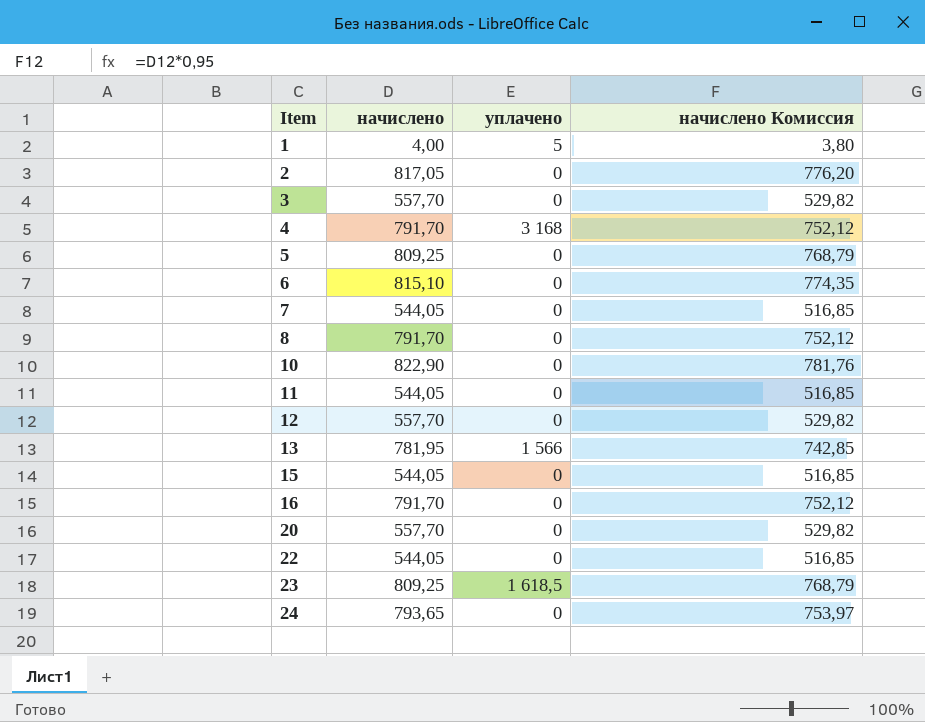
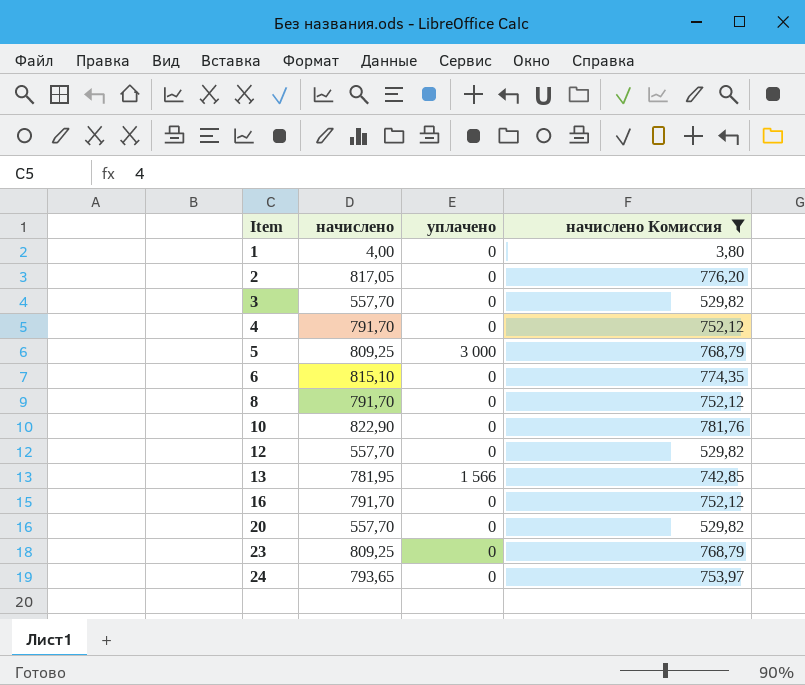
filter: none -> начислено Комиссия != 516,85
1 | уплачено: 5 -> 0
4 | уплачено: 3 168 -> 0
5 | уплачено: 0 -> 3 000
23 | уплачено: 1 618,5 -> 0

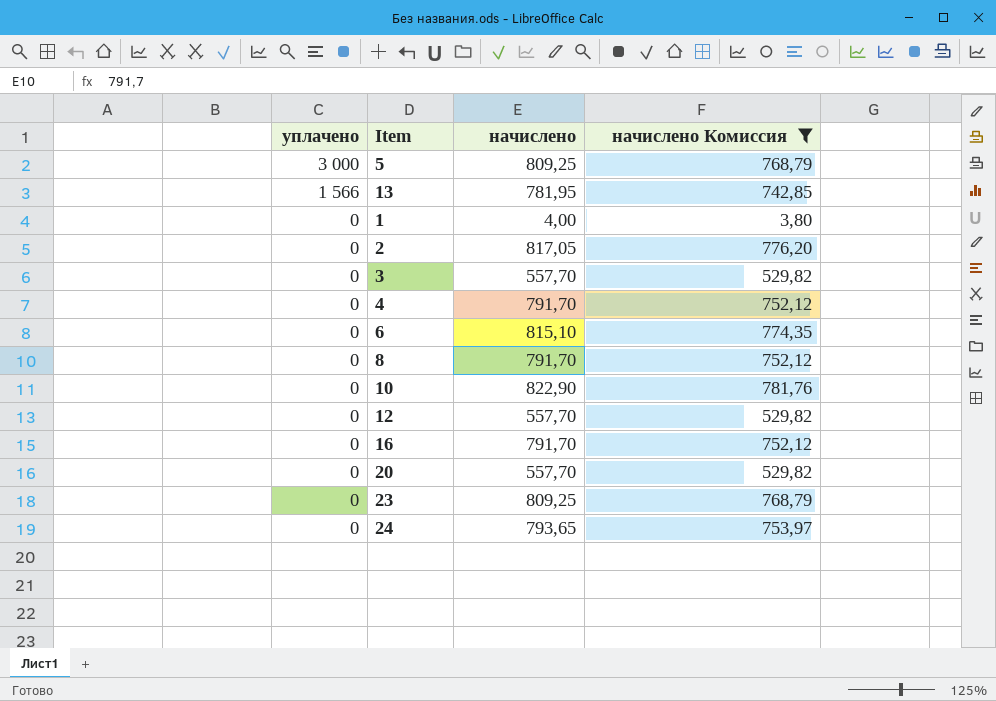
row order: Item ascending -> уплачено descending
column уплачено | position: 3 -> 1

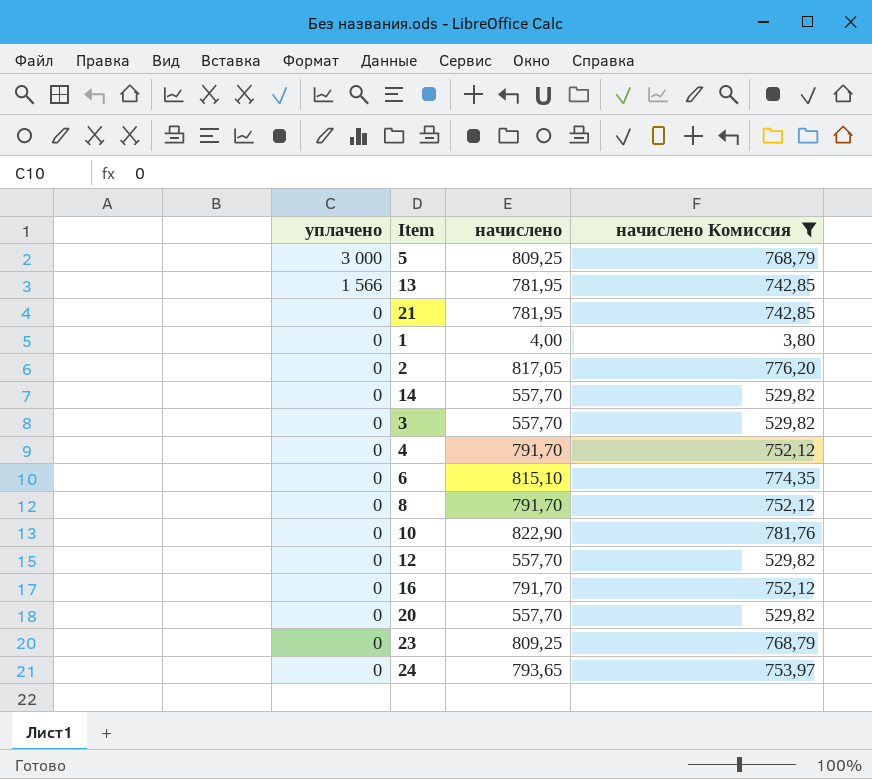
row 21: none -> 0 | 781,95 | 742,85
row 14: none -> 0 | 557,70 | 529,82

